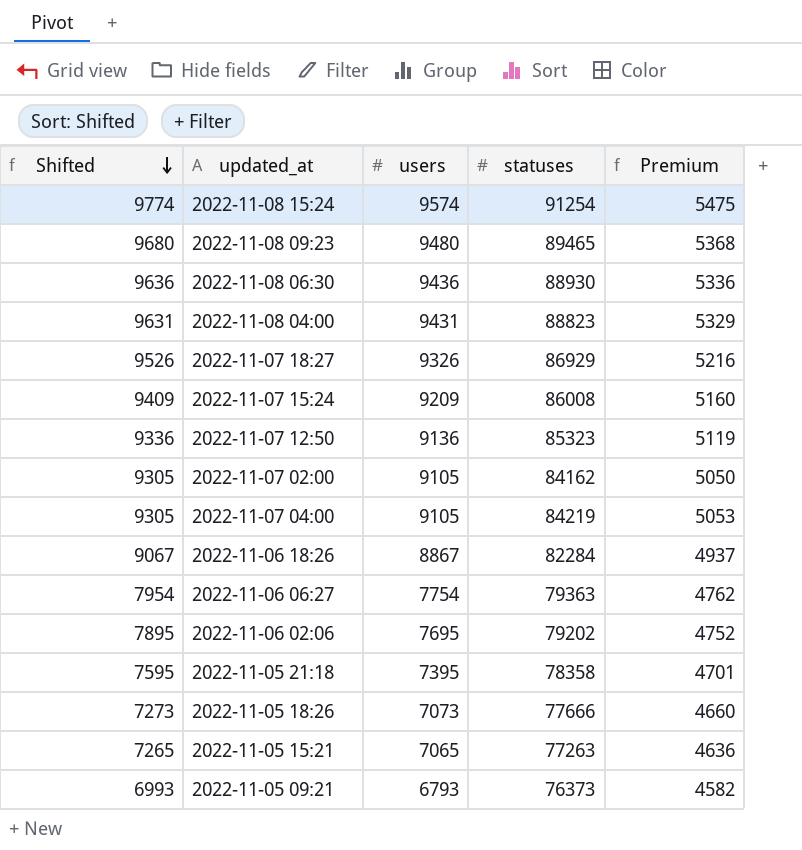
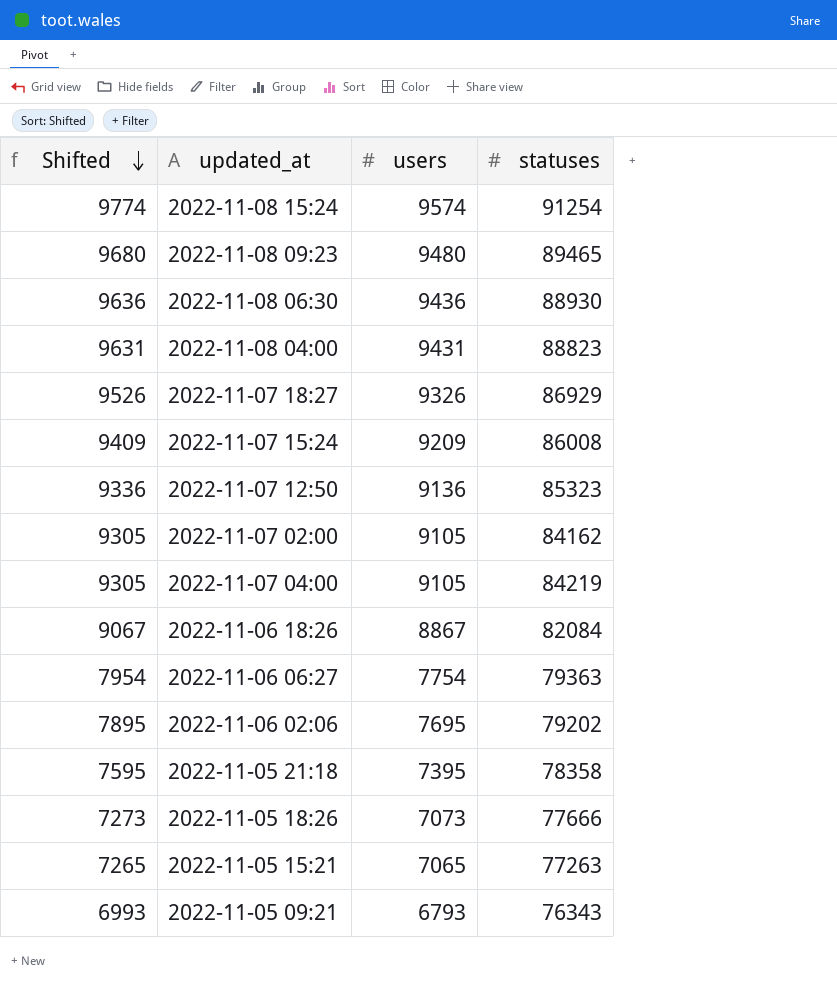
column Premium | formula: [statuses] * 0.06 -> none
2022-11-06 18:26 | statuses: 82284 -> 82084
2022-11-05 09:21 | statuses: 76373 -> 76343

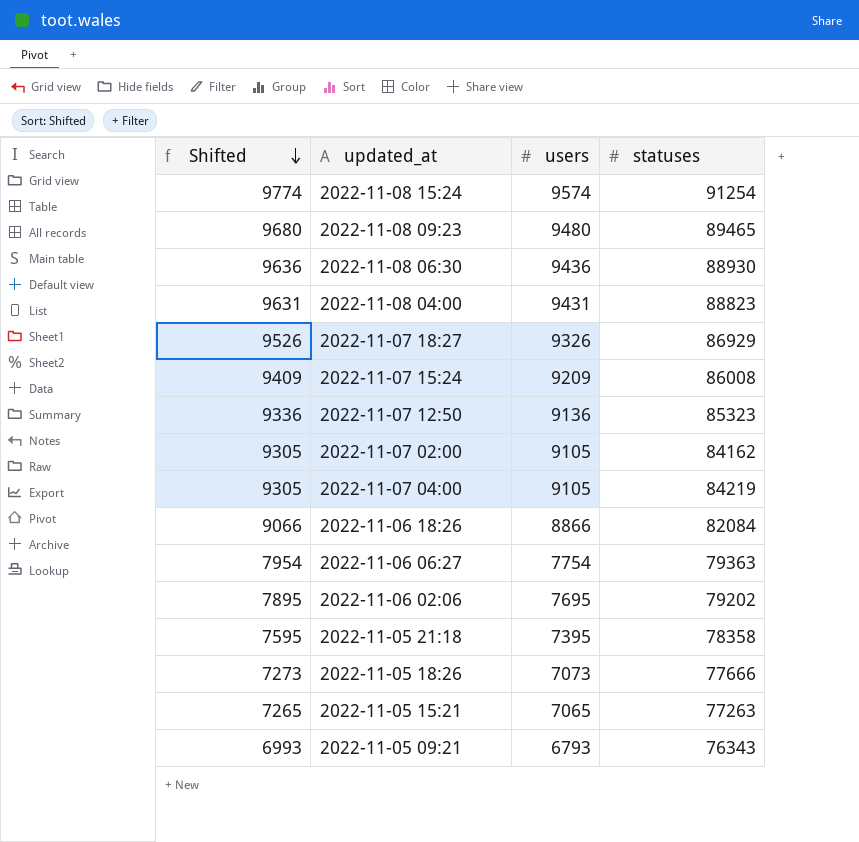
2022-11-06 18:26 | Shifted: 9067 -> 9066
2022-11-06 18:26 | users: 8867 -> 8866

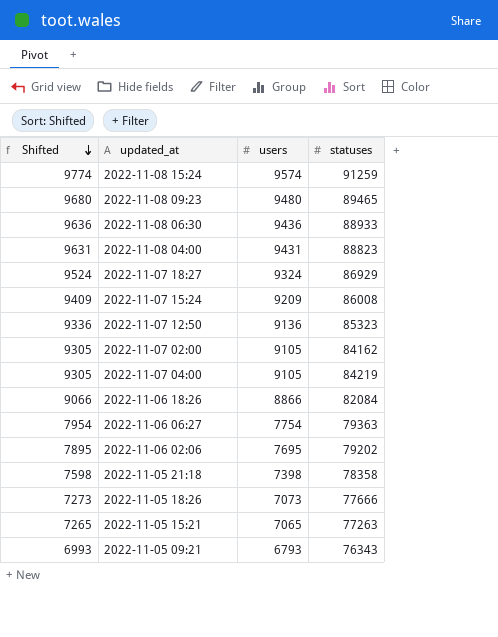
2022-11-08 15:24 | statuses: 91254 -> 91259
2022-11-08 06:30 | statuses: 88930 -> 88933
2022-11-07 18:27 | Shifted: 9526 -> 9524
2022-11-07 18:27 | users: 9326 -> 9324
2022-11-05 21:18 | Shifted: 7595 -> 7598
2022-11-05 21:18 | users: 7395 -> 7398

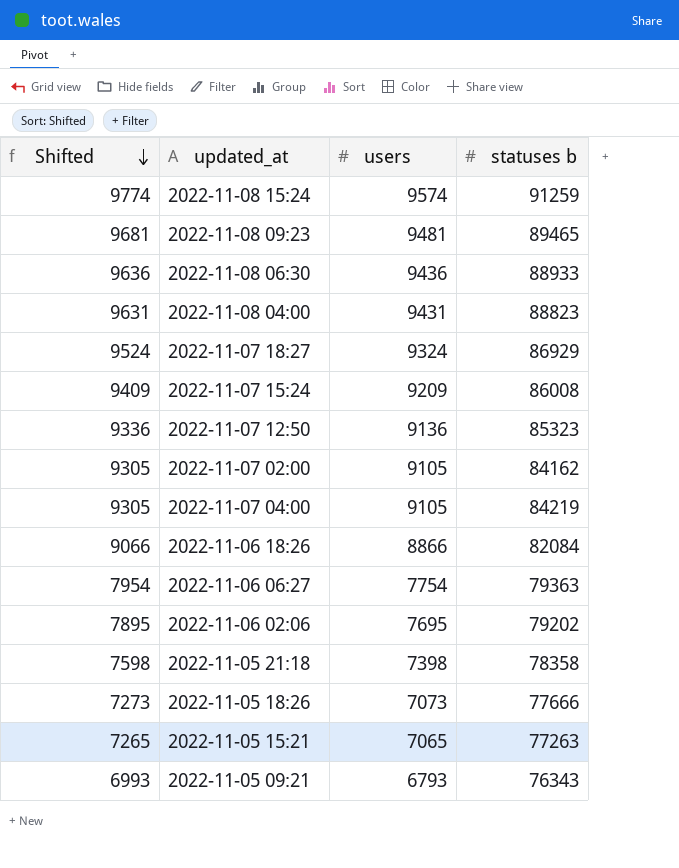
column name: statuses -> statuses b
2022-11-08 09:23 | Shifted: 9680 -> 9681
2022-11-08 09:23 | users: 9480 -> 9481

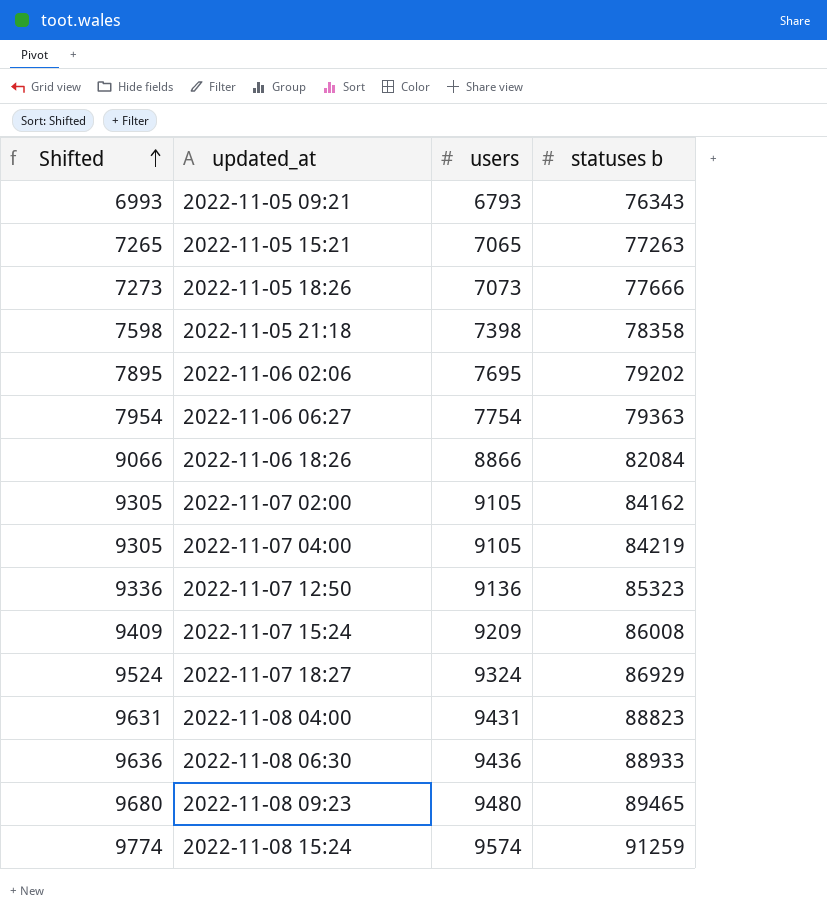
row order: Shifted descending -> Shifted ascending
2022-11-08 09:23 | Shifted: 9681 -> 9680
2022-11-08 09:23 | users: 9481 -> 9480

